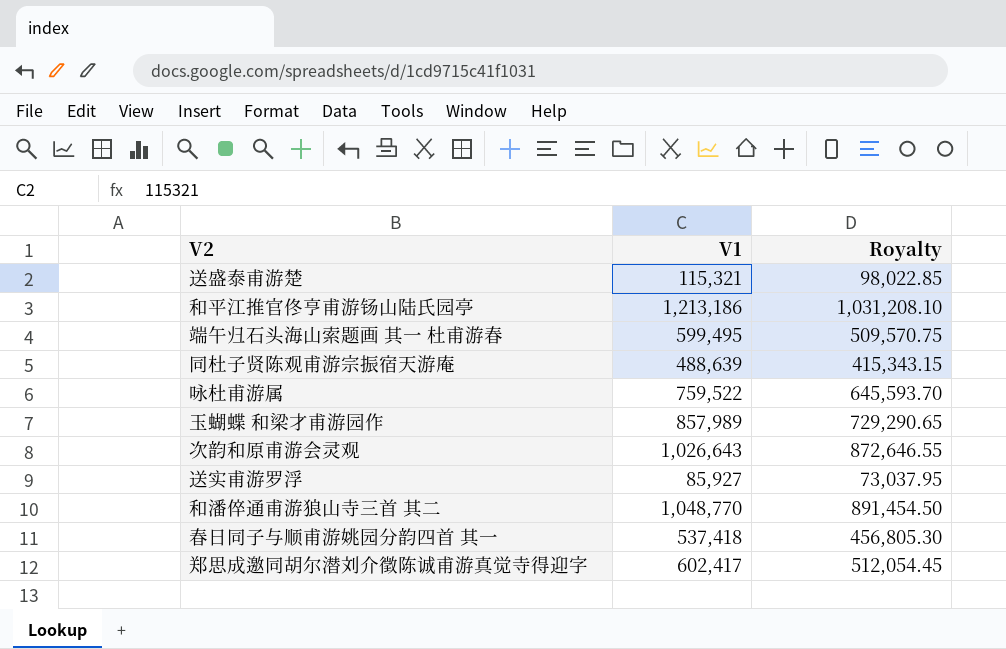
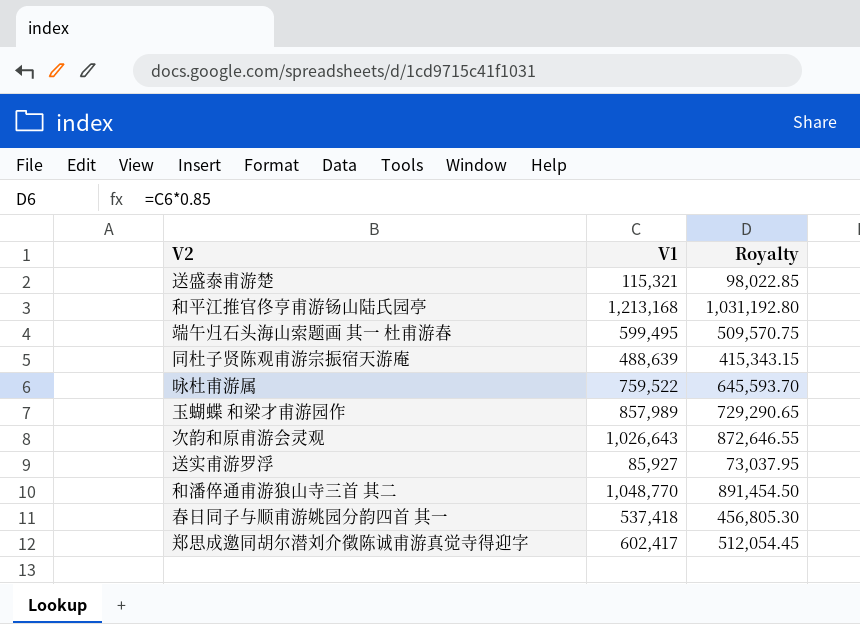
和平江推官佟亨甫游钖山陆氏园亭 | V1: 1,213,186 -> 1,213,168
和平江推官佟亨甫游钖山陆氏园亭 | Royalty: 1,031,208.10 -> 1,031,192.80

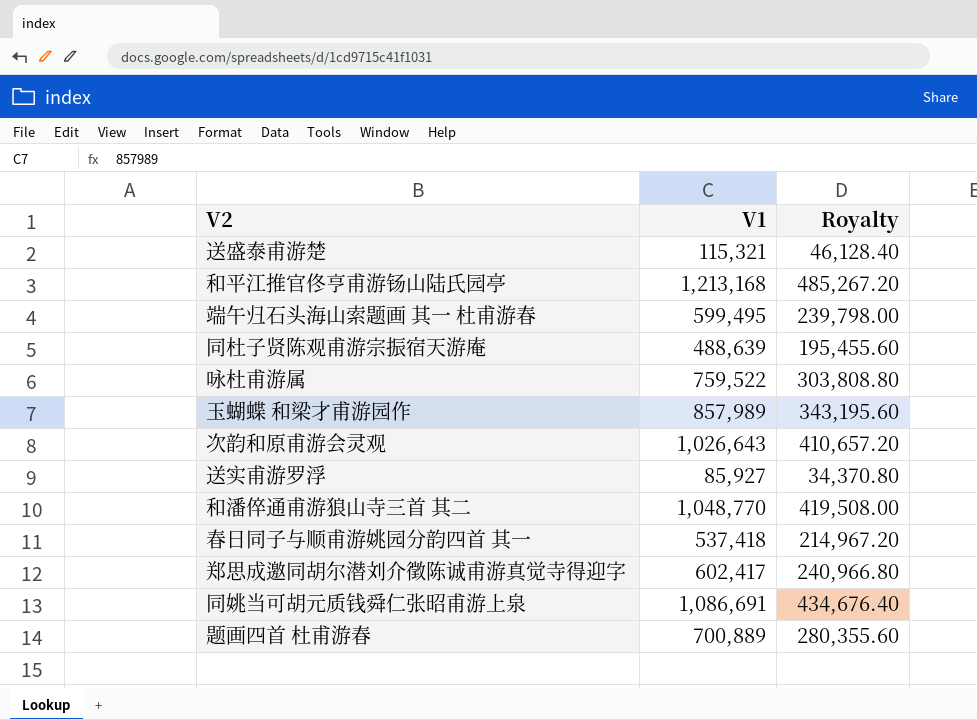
column Royalty | formula: [V1] * 0.85 -> [V1] * 0.4
row 同姚当可胡元质钱舜仁张昭甫游上泉: none -> 1,086,691 | 434,676.40
row 题画四首 杜甫游春: none -> 700,889 | 280,355.60

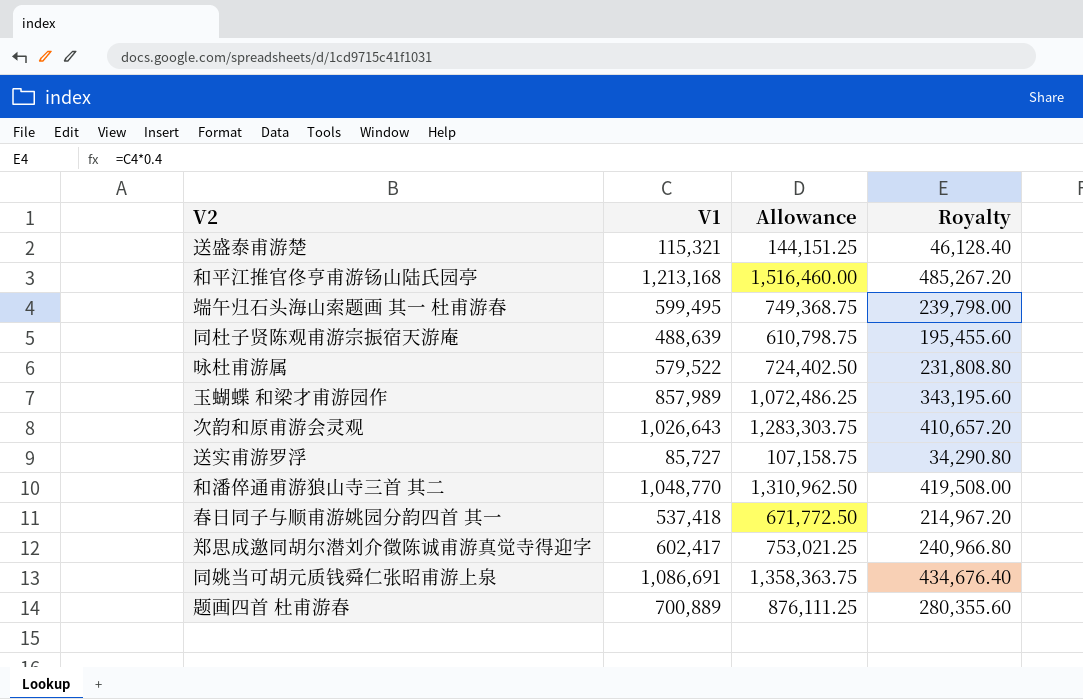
column Allowance | formula: none -> [V1] * 1.25
咏杜甫游属 | V1: 759,522 -> 579,522
咏杜甫游属 | Royalty: 303,808.80 -> 231,808.80
送实甫游罗浮 | V1: 85,927 -> 85,727
送实甫游罗浮 | Royalty: 34,370.80 -> 34,290.80

